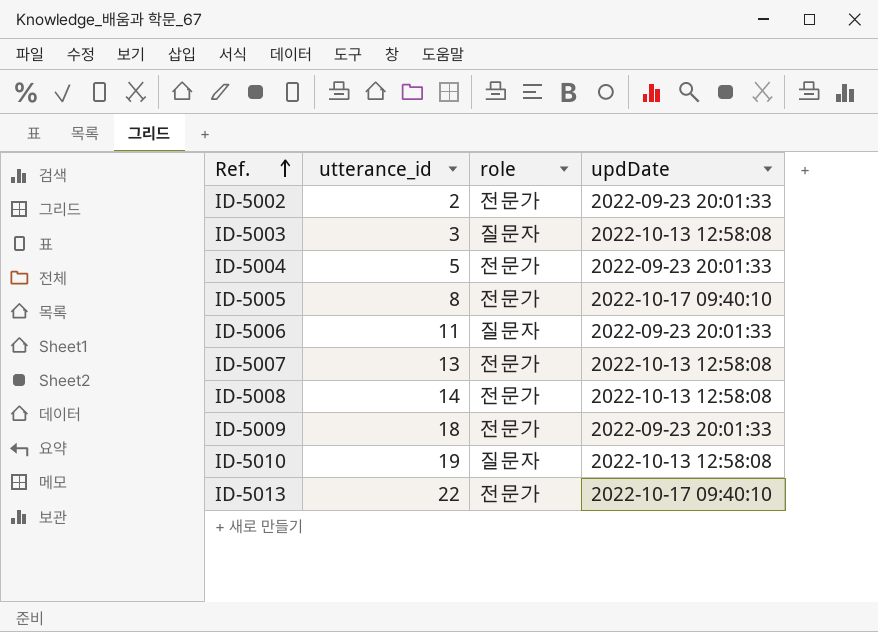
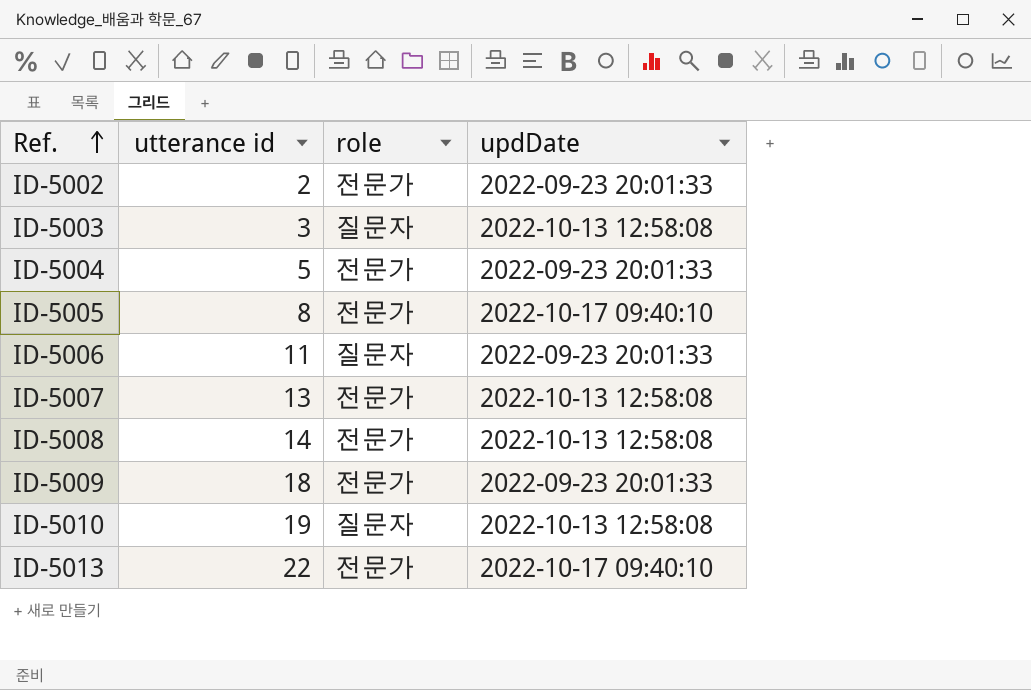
column name: utterance_id -> utterance id

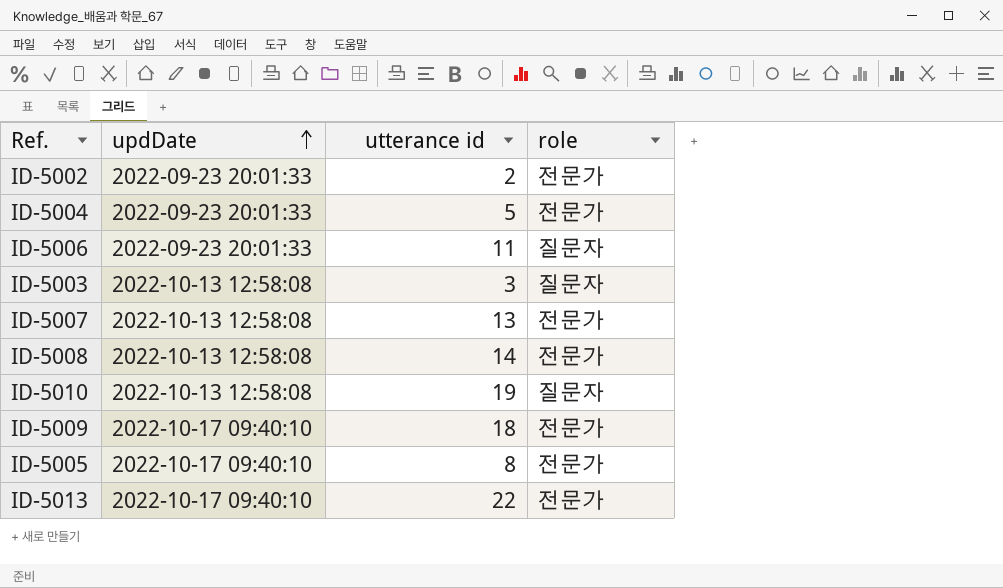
row order: Ref. ascending -> updDate ascending
column updDate | position: 4 -> 2
ID-5009 | updDate: 2022-09-23 20:01:33 -> 2022-10-17 09:40:10

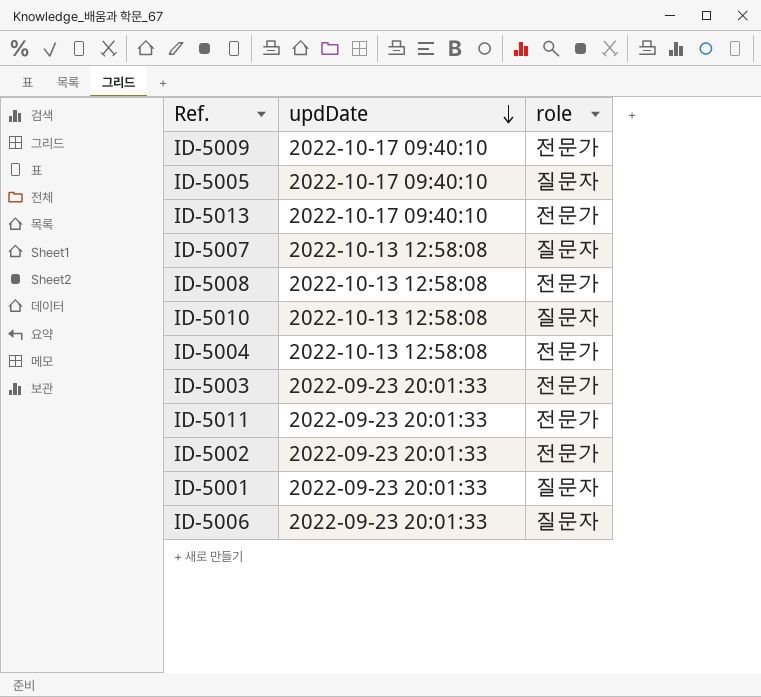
row order: updDate ascending -> updDate descending
column utterance id | position: 3 -> none
ID-5005 | role: 전문가 -> 질문자
ID-5007 | role: 전문가 -> 질문자
ID-5004 | updDate: 2022-09-23 20:01:33 -> 2022-10-13 12:58:08
ID-5003 | updDate: 2022-10-13 12:58:08 -> 2022-09-23 20:01:33
ID-5003 | role: 질문자 -> 전문가
row ID-5011: none -> 2022-09-23 20:01:33 | 전문가
row ID-5001: none -> 2022-09-23 20:01:33 | 질문자

